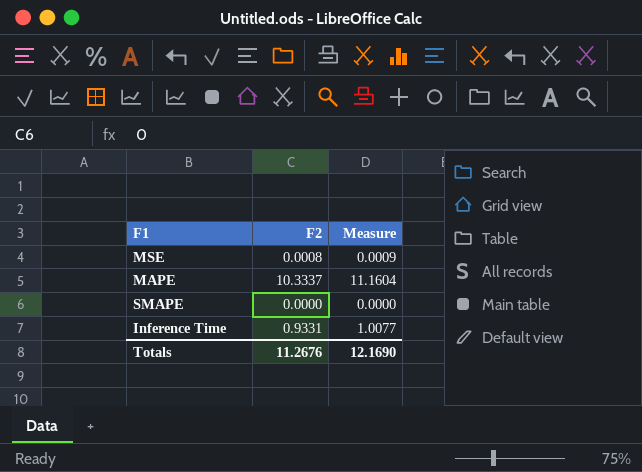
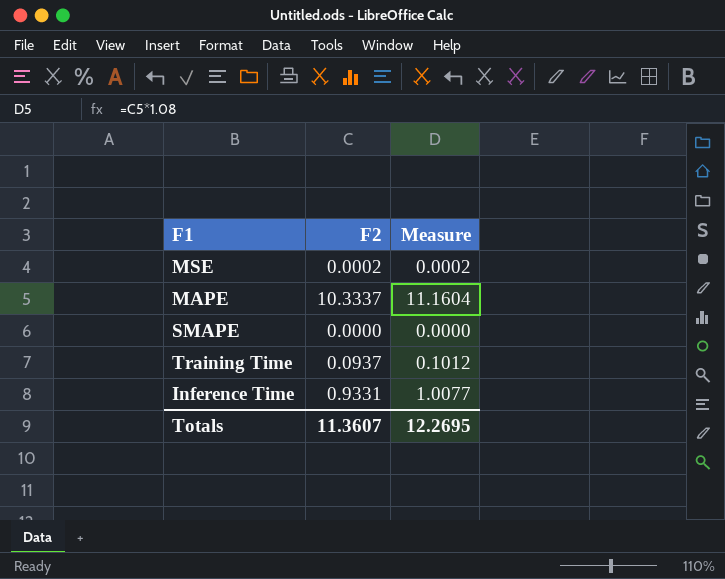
MSE | F2: 0.0008 -> 0.0002
MSE | Measure: 0.0009 -> 0.0002
row Training Time: none -> 0.0937 | 0.1012
Totals | F2: 11.2676 -> 11.3607
Totals | Measure: 12.1690 -> 12.2695

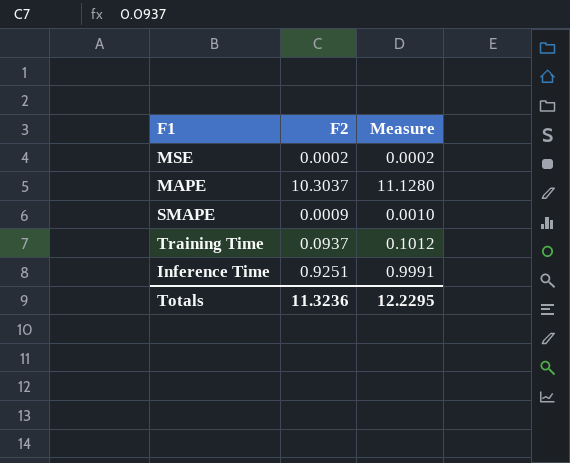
MAPE | F2: 10.3337 -> 10.3037
MAPE | Measure: 11.1604 -> 11.1280
SMAPE | F2: 0.0000 -> 0.0009
SMAPE | Measure: 0.0000 -> 0.0010
Inference Time | F2: 0.9331 -> 0.9251
Inference Time | Measure: 1.0077 -> 0.9991
Totals | F2: 11.3607 -> 11.3236
Totals | Measure: 12.2695 -> 12.2295

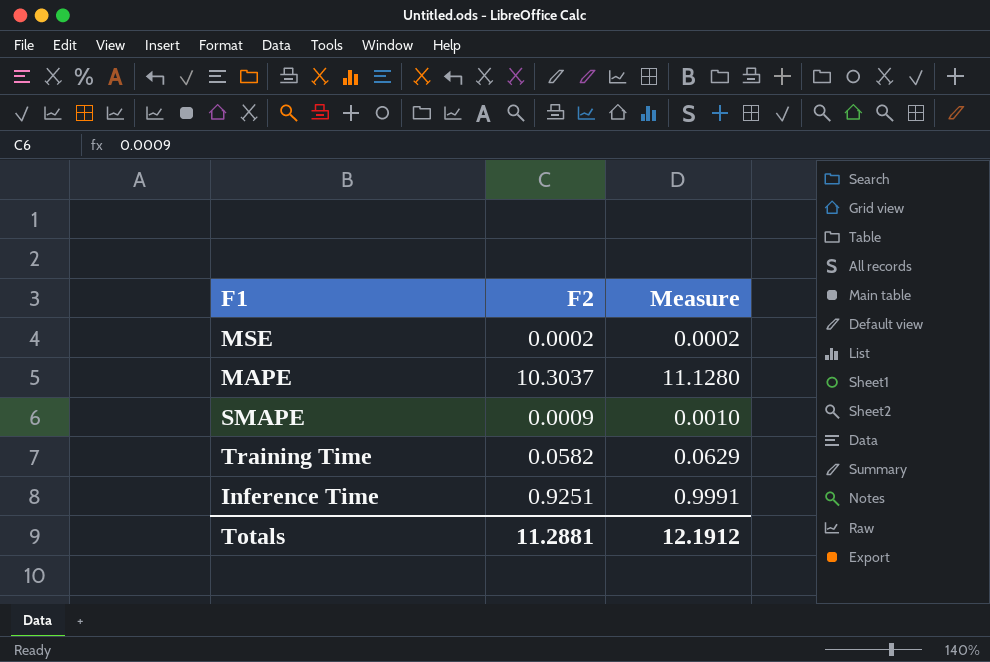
Training Time | F2: 0.0937 -> 0.0582
Training Time | Measure: 0.1012 -> 0.0629
Totals | F2: 11.3236 -> 11.2881
Totals | Measure: 12.2295 -> 12.1912

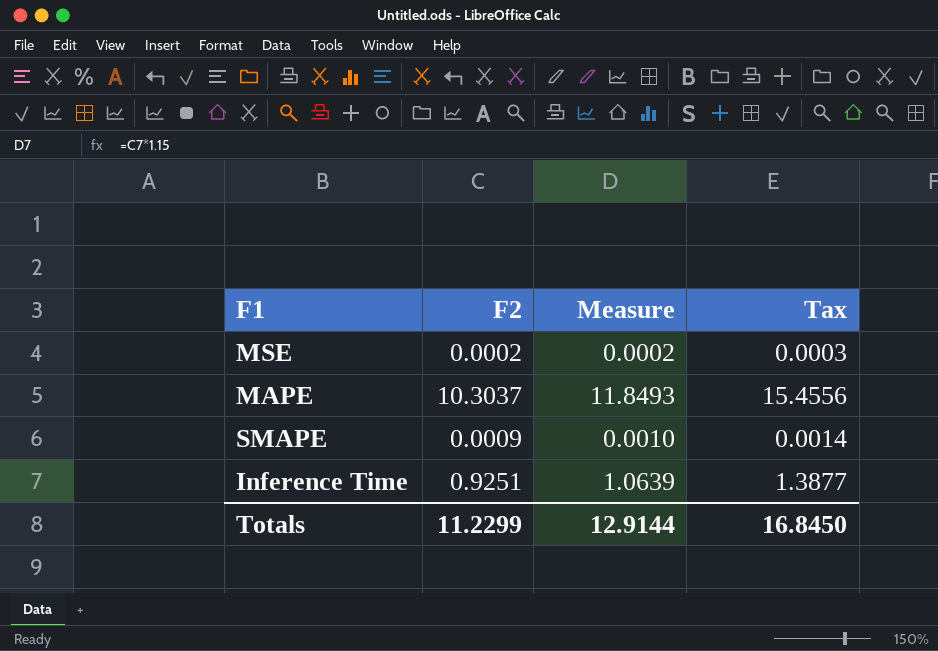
column Measure | formula: [F2] * 1.08 -> [F2] * 1.15
column Tax | formula: none -> [F2] * 1.5
row Training Time: 0.0582 | 0.0629 -> none
Totals | F2: 11.2881 -> 11.2299
Totals | Measure: 12.1912 -> 12.9144

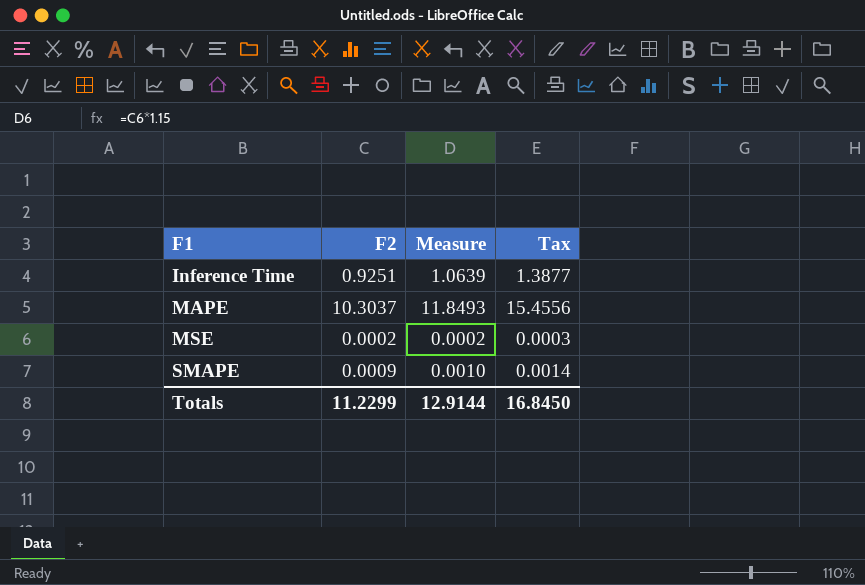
row order: none -> F1 ascending

